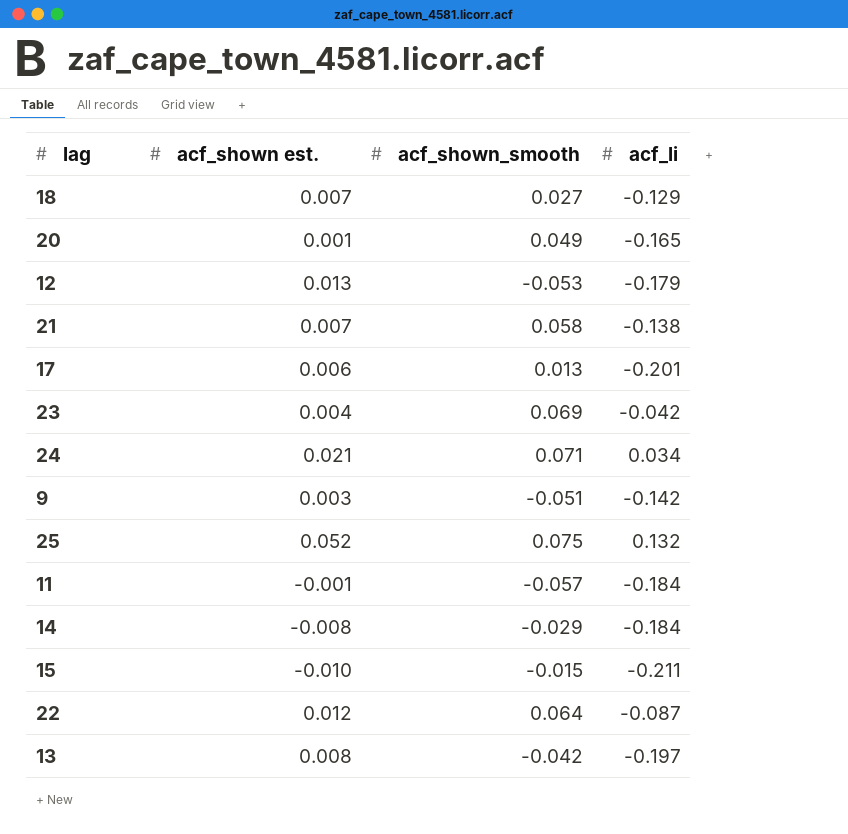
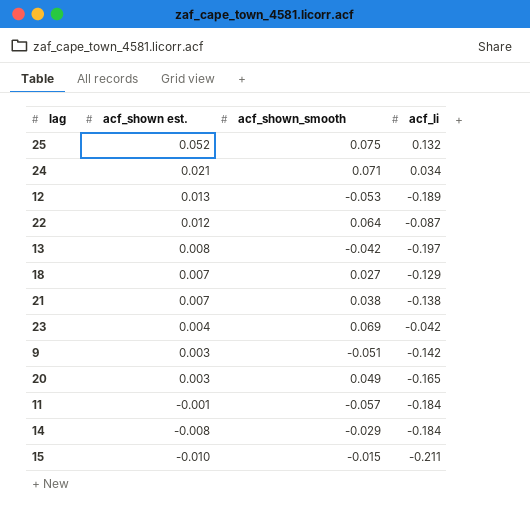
row order: none -> acf_shown est. descending
row 17: 0.006 | 0.013 | -0.201 -> none
12 | acf_li: -0.179 -> -0.189
21 | acf_shown_smooth: 0.058 -> 0.038
20 | acf_shown est.: 0.001 -> 0.003

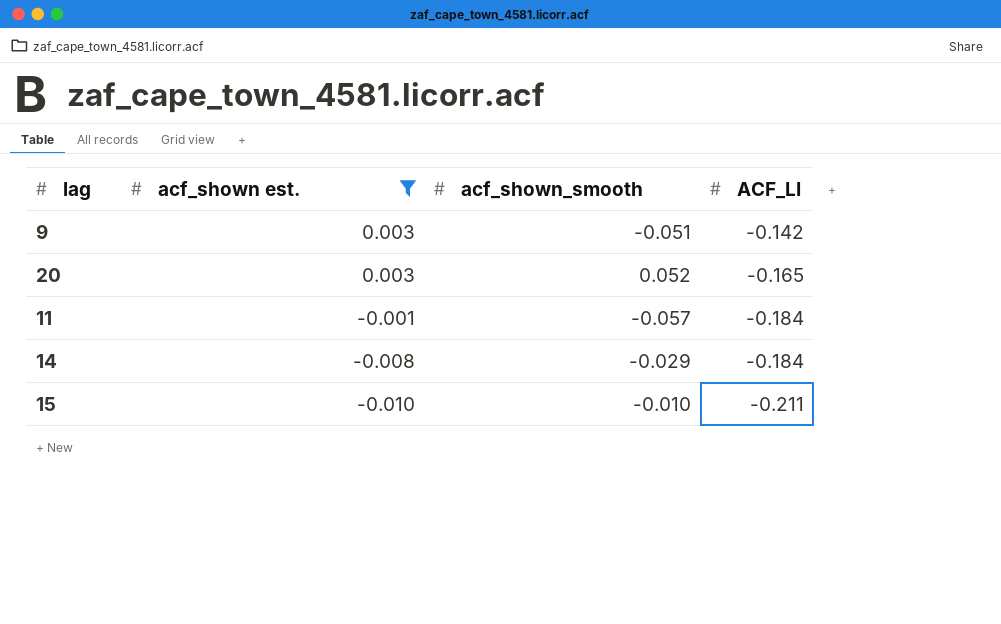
filter: none -> acf_shown est. <= 0.003
column name: acf_li -> ACF_LI
20 | acf_shown_smooth: 0.049 -> 0.052
15 | acf_shown_smooth: -0.015 -> -0.010

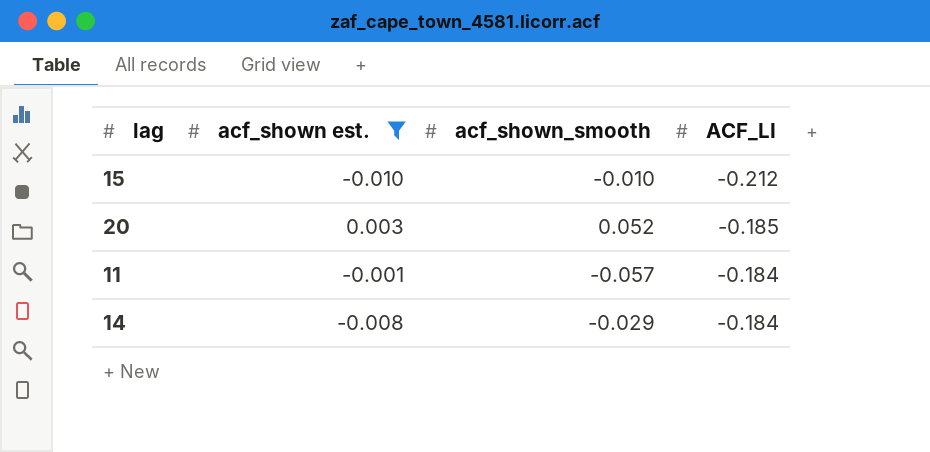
row order: acf_shown est. descending -> ACF_LI ascending
row 9: 0.003 | -0.051 | -0.142 -> none
15 | ACF_LI: -0.211 -> -0.212
20 | ACF_LI: -0.165 -> -0.185

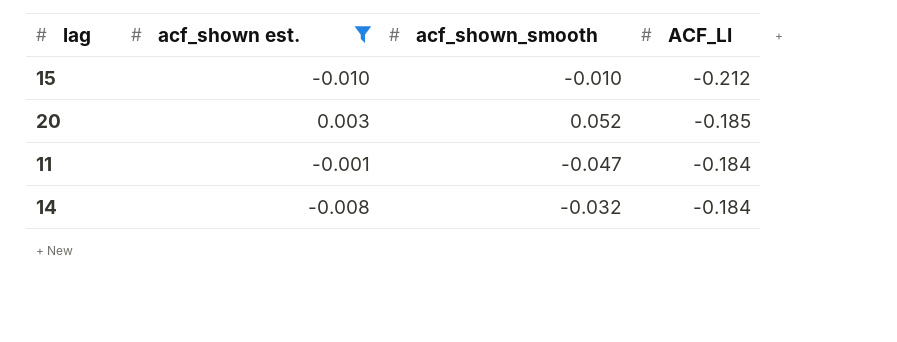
11 | acf_shown_smooth: -0.057 -> -0.047
14 | acf_shown_smooth: -0.029 -> -0.032

